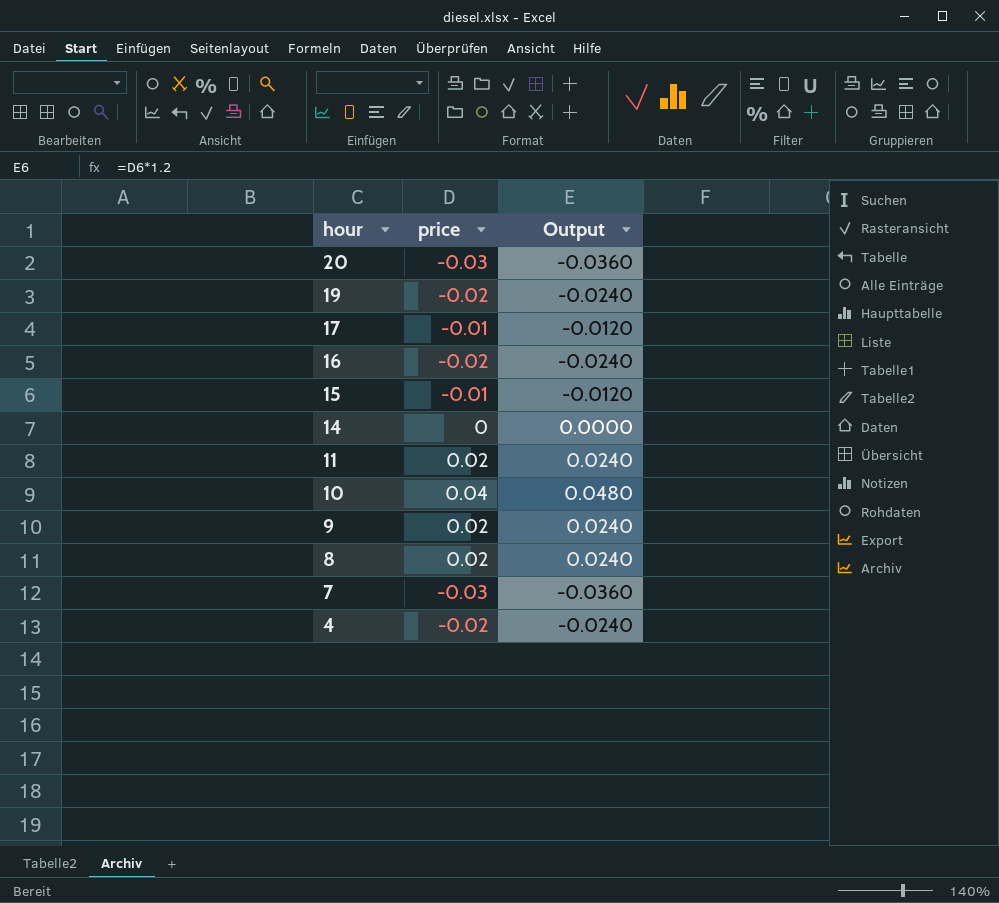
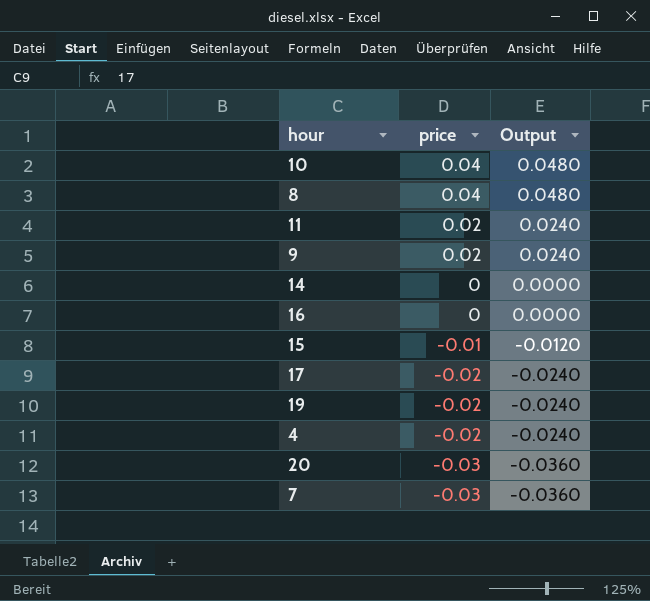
row order: hour descending -> price descending
8 | price: 0.02 -> 0.04
8 | Output: 0.0240 -> 0.0480
16 | price: -0.02 -> 0
16 | Output: -0.0240 -> 0.0000
17 | price: -0.01 -> -0.02
17 | Output: -0.0120 -> -0.0240

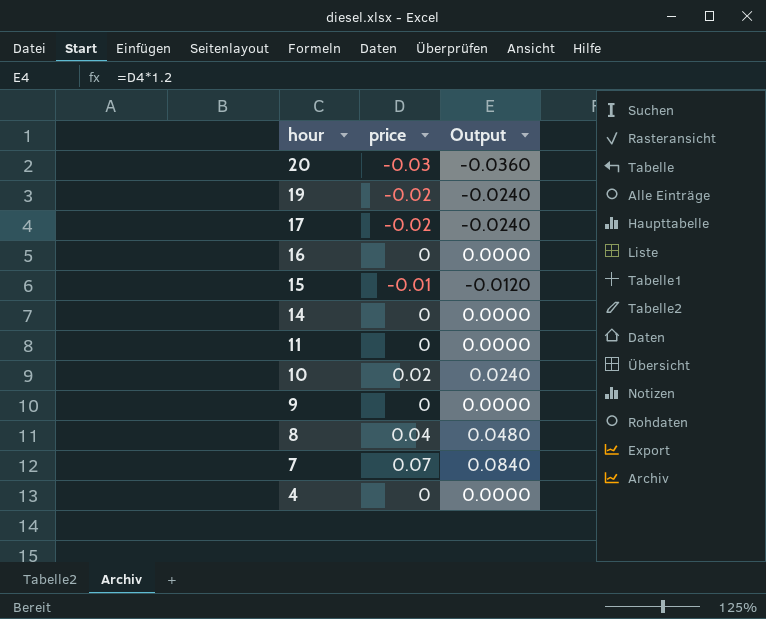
row order: price descending -> hour descending
11 | price: 0.02 -> 0
11 | Output: 0.0240 -> 0.0000
10 | price: 0.04 -> 0.02
10 | Output: 0.0480 -> 0.0240
9 | price: 0.02 -> 0
9 | Output: 0.0240 -> 0.0000
7 | price: -0.03 -> 0.07
7 | Output: -0.0360 -> 0.0840
4 | price: -0.02 -> 0
4 | Output: -0.0240 -> 0.0000

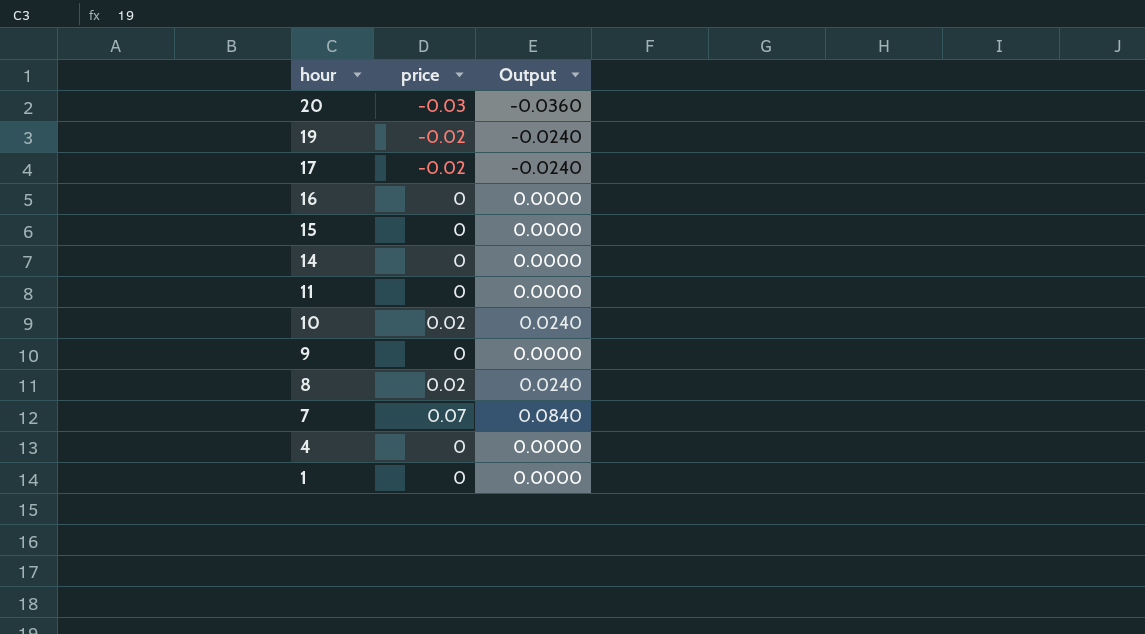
15 | price: -0.01 -> 0
15 | Output: -0.0120 -> 0.0000
8 | price: 0.04 -> 0.02
8 | Output: 0.0480 -> 0.0240
row 1: none -> 0 | 0.0000

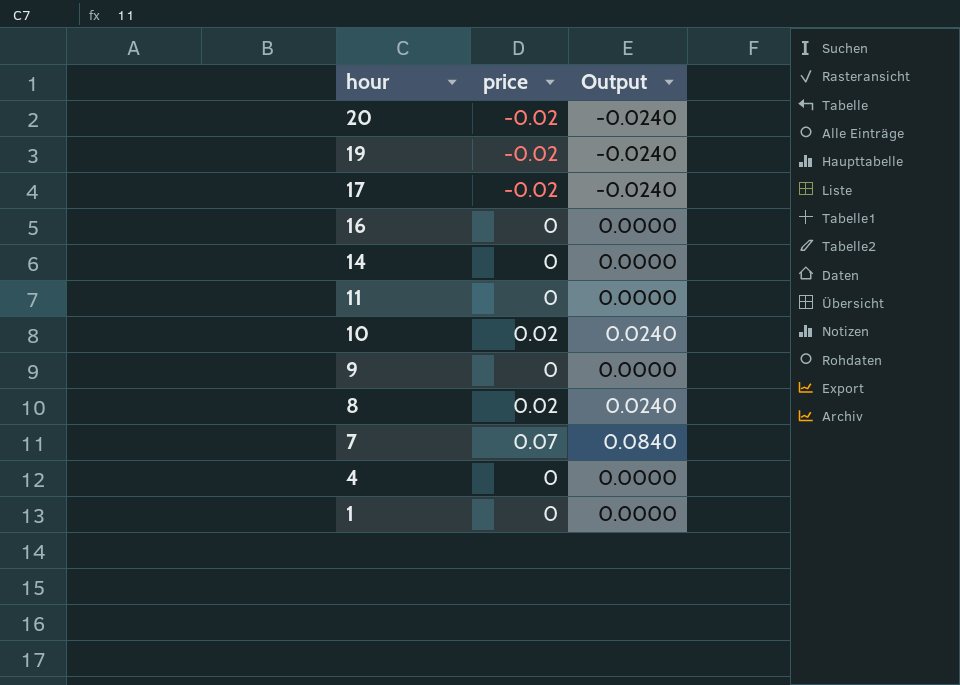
row 15: 0 | 0.0000 -> none
20 | price: -0.03 -> -0.02
20 | Output: -0.0360 -> -0.0240

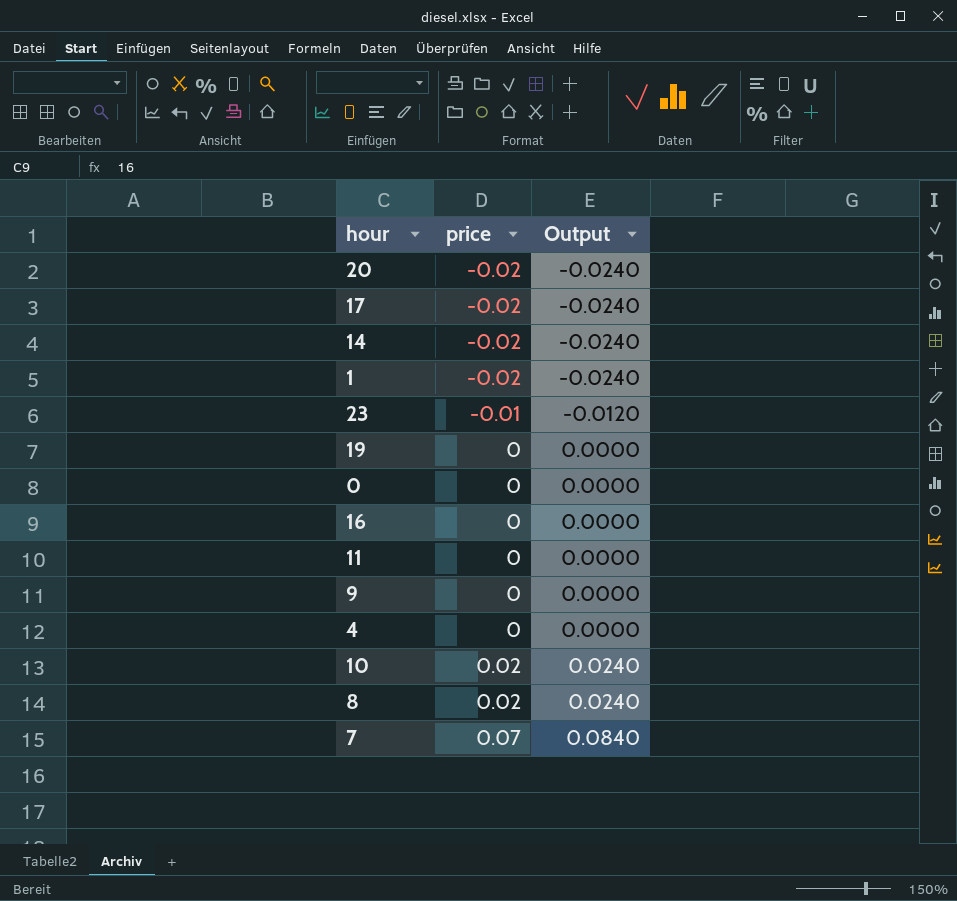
row order: hour descending -> price ascending
14 | price: 0 -> -0.02
14 | Output: 0.0000 -> -0.0240
1 | price: 0 -> -0.02
1 | Output: 0.0000 -> -0.0240
row 23: none -> -0.01 | -0.0120
19 | price: -0.02 -> 0
19 | Output: -0.0240 -> 0.0000
row 0: none -> 0 | 0.0000

